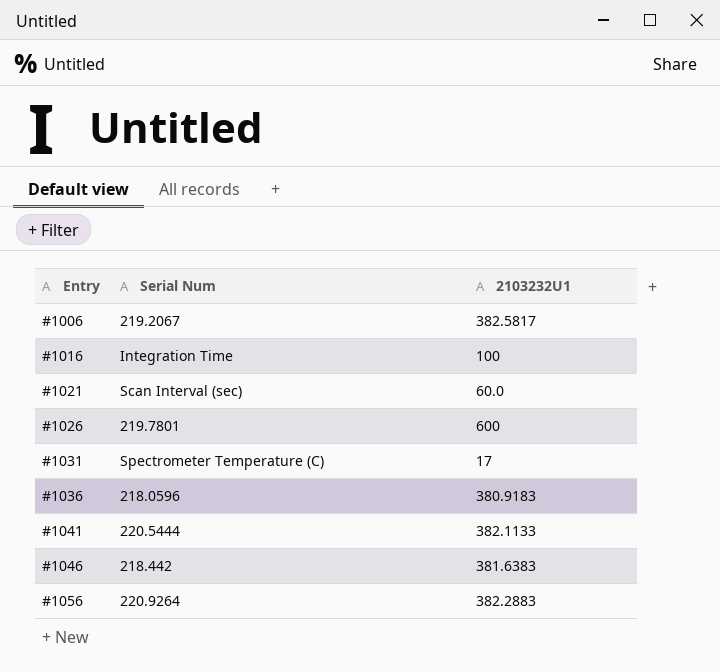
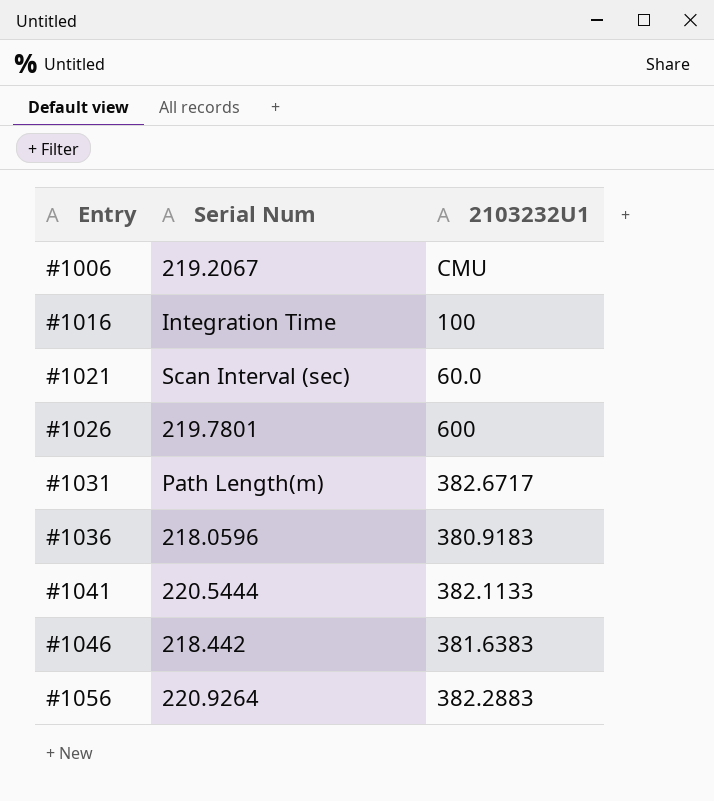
#1006 | 2103232U1: 382.5817 -> CMU
#1031 | Serial Num: Spectrometer Temperature (C) -> Path Length(m)
#1031 | 2103232U1: 17 -> 382.6717

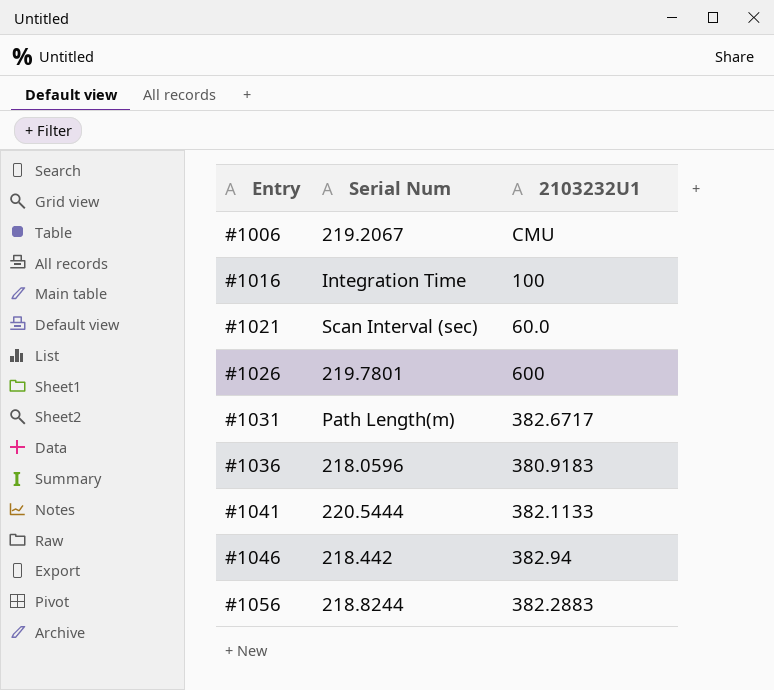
#1046 | 2103232U1: 381.6383 -> 382.94
#1056 | Serial Num: 220.9264 -> 218.8244

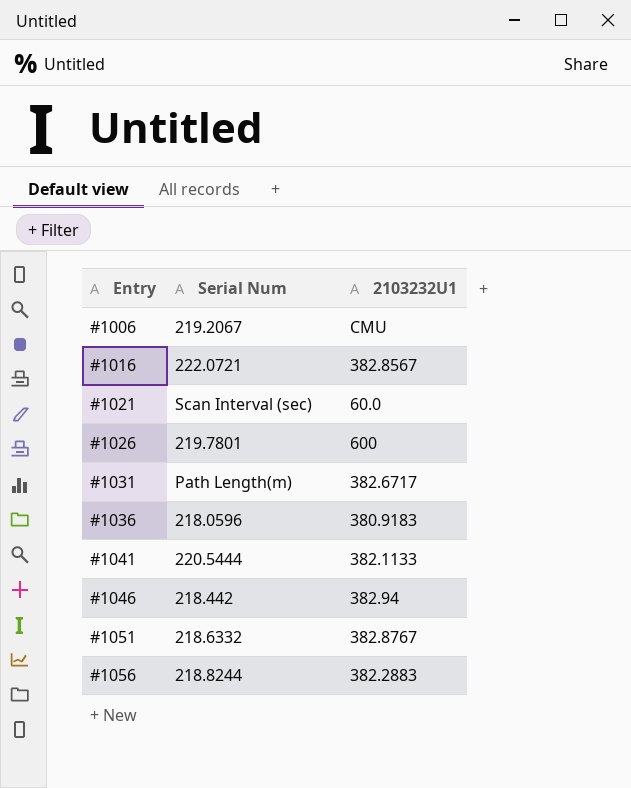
#1016 | Serial Num: Integration Time -> 222.0721
#1016 | 2103232U1: 100 -> 382.8567
row #1051: none -> 218.6332 | 382.8767

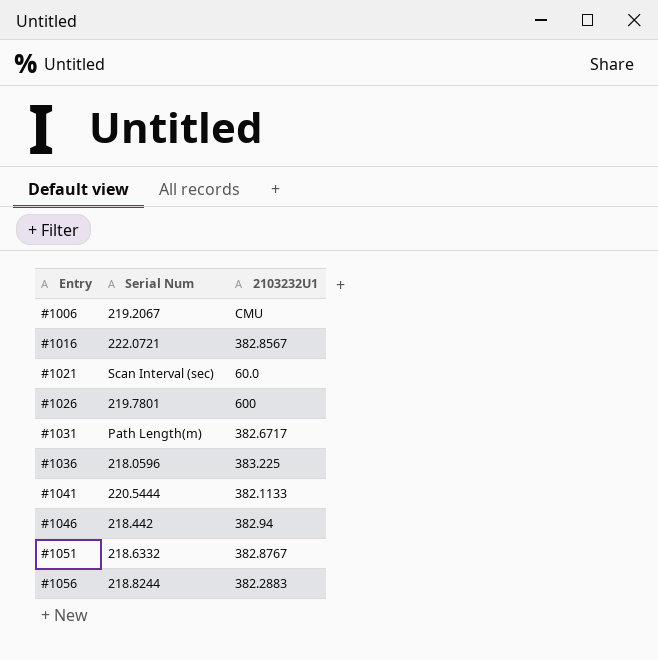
#1036 | 2103232U1: 380.9183 -> 383.225

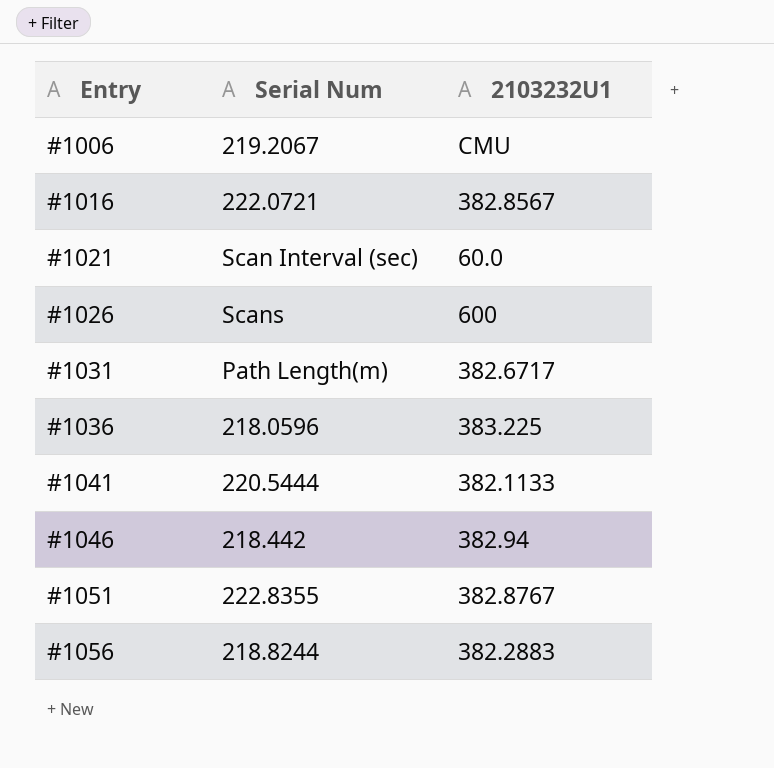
#1026 | Serial Num: 219.7801 -> Scans
#1051 | Serial Num: 218.6332 -> 222.8355

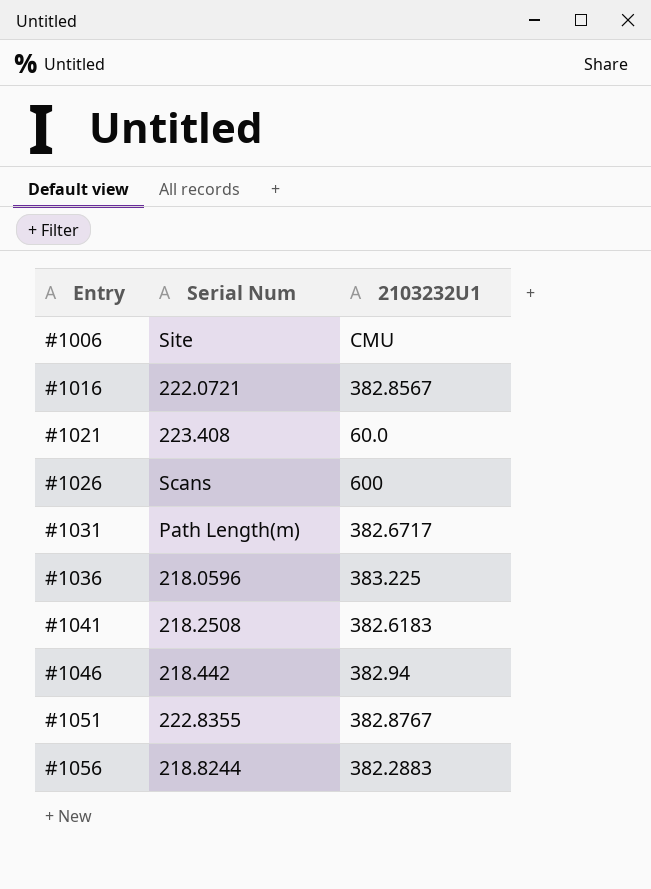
#1006 | Serial Num: 219.2067 -> Site
#1021 | Serial Num: Scan Interval (sec) -> 223.408
#1041 | Serial Num: 220.5444 -> 218.2508
#1041 | 2103232U1: 382.1133 -> 382.6183

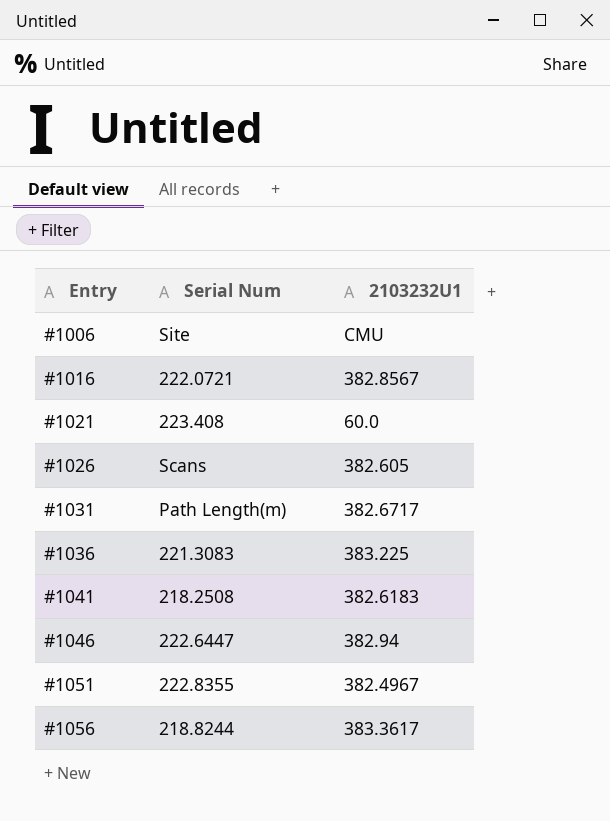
#1026 | 2103232U1: 600 -> 382.605
#1036 | Serial Num: 218.0596 -> 221.3083
#1046 | Serial Num: 218.442 -> 222.6447
#1051 | 2103232U1: 382.8767 -> 382.4967
#1056 | 2103232U1: 382.2883 -> 383.3617

